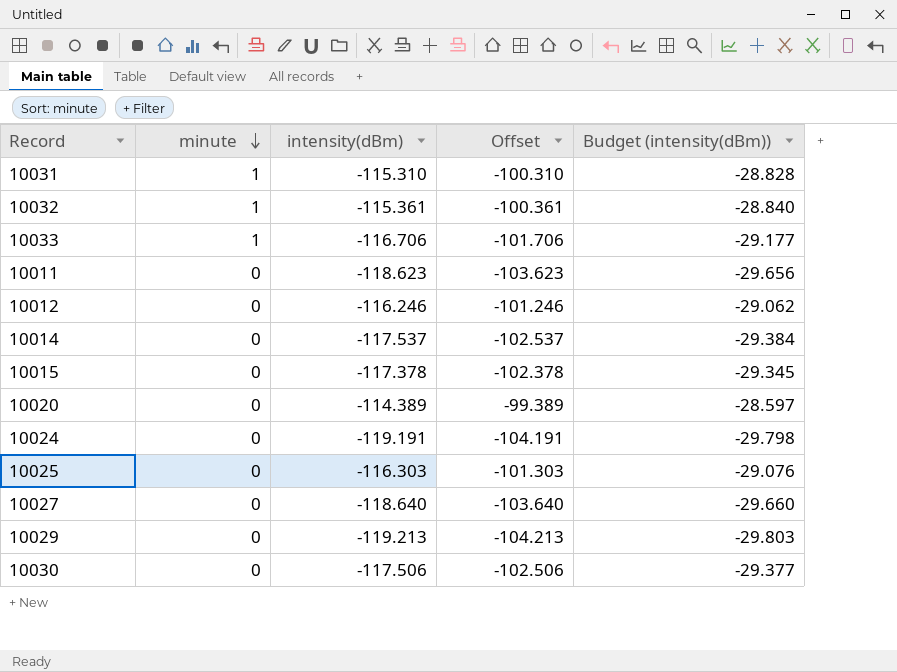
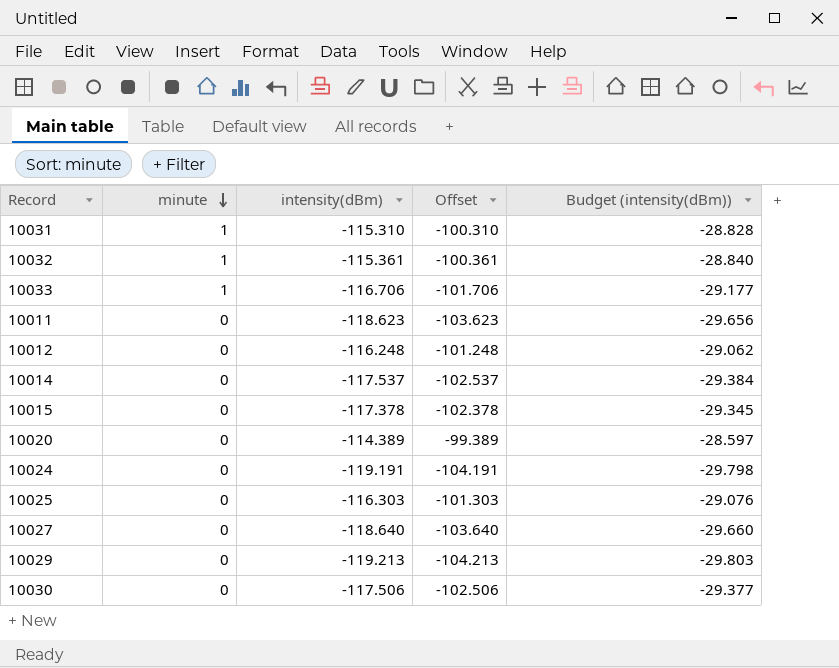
10012 | intensity(dBm): -116.246 -> -116.248
10012 | Offset: -101.246 -> -101.248

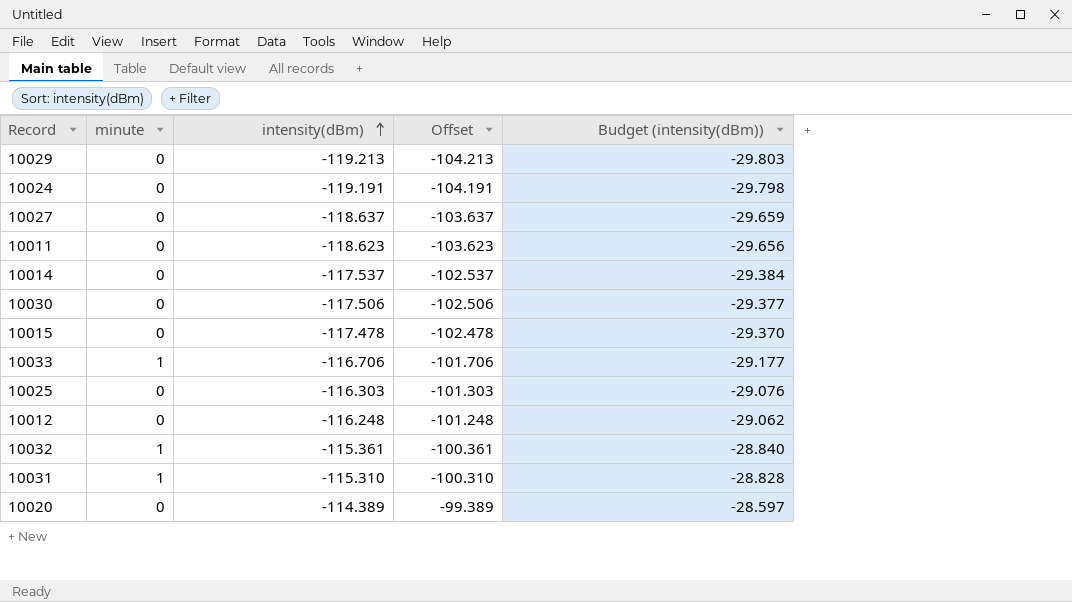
row order: minute descending -> intensity(dBm) ascending
10027 | intensity(dBm): -118.640 -> -118.637
10027 | Offset: -103.640 -> -103.637
10027 | Budget (intensity(dBm)): -29.660 -> -29.659
10015 | intensity(dBm): -117.378 -> -117.478
10015 | Offset: -102.378 -> -102.478
10015 | Budget (intensity(dBm)): -29.345 -> -29.370

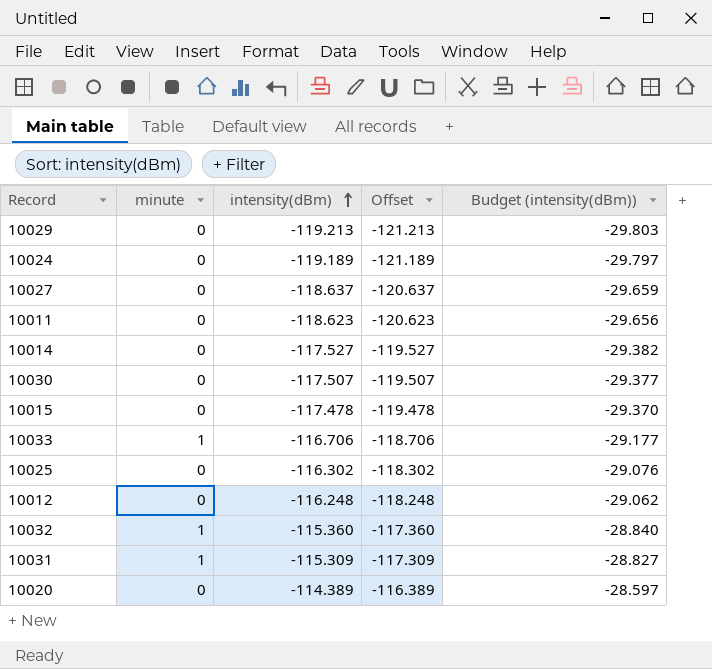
column Offset | formula: [intensity(dBm)] + 15 -> [intensity(dBm)] - 2
10024 | intensity(dBm): -119.191 -> -119.189
10024 | Budget (intensity(dBm)): -29.798 -> -29.797
10014 | intensity(dBm): -117.537 -> -117.527
10014 | Budget (intensity(dBm)): -29.384 -> -29.382
10030 | intensity(dBm): -117.506 -> -117.507
10025 | intensity(dBm): -116.303 -> -116.302
10032 | intensity(dBm): -115.361 -> -115.360
10031 | intensity(dBm): -115.310 -> -115.309
10031 | Budget (intensity(dBm)): -28.828 -> -28.827

